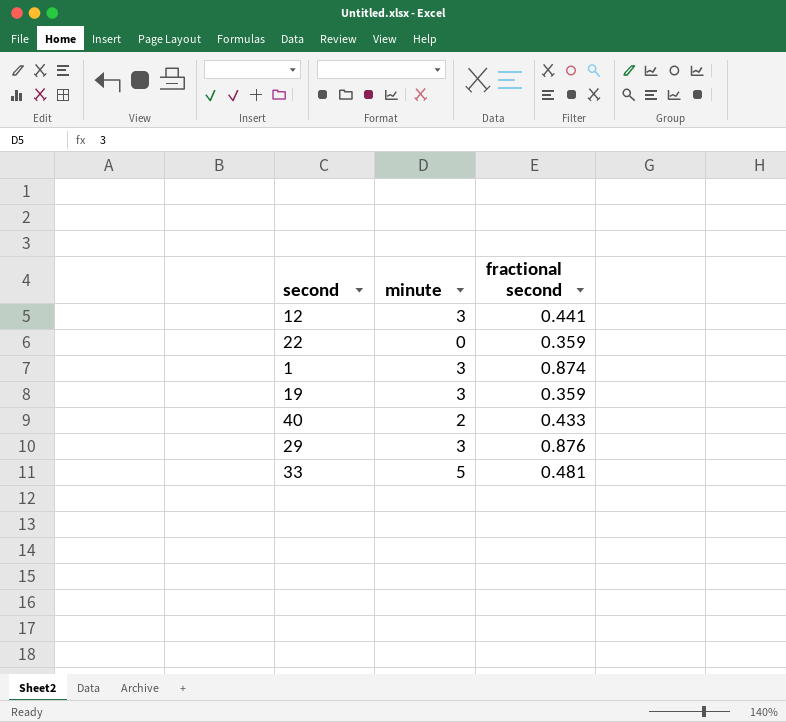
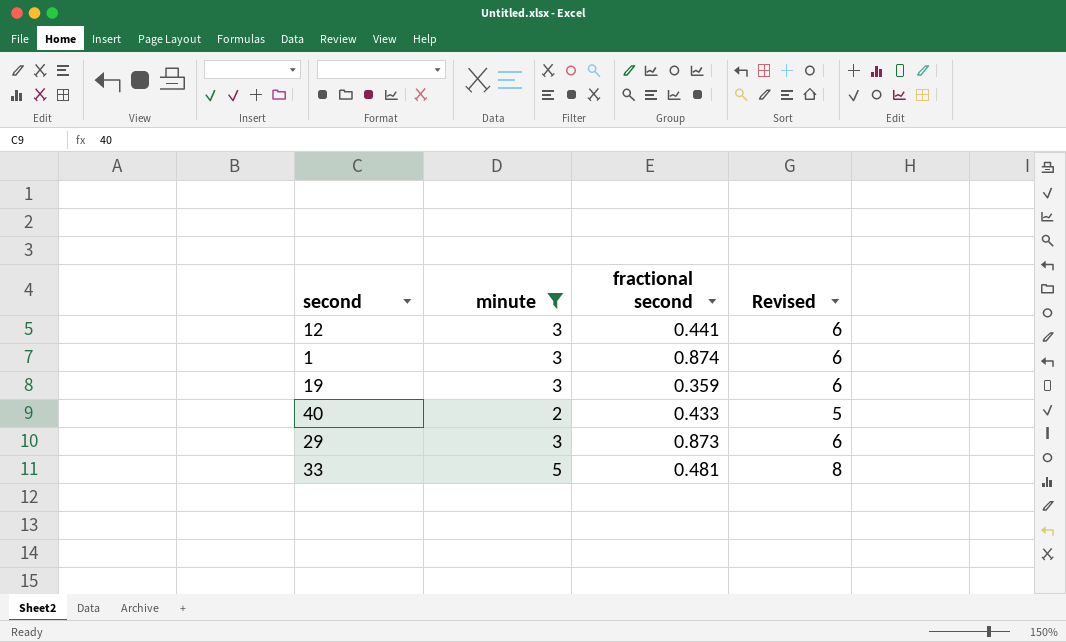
filter: none -> minute != 0
column Revised | formula: none -> [minute] + 3
29 | fractional second: 0.876 -> 0.873

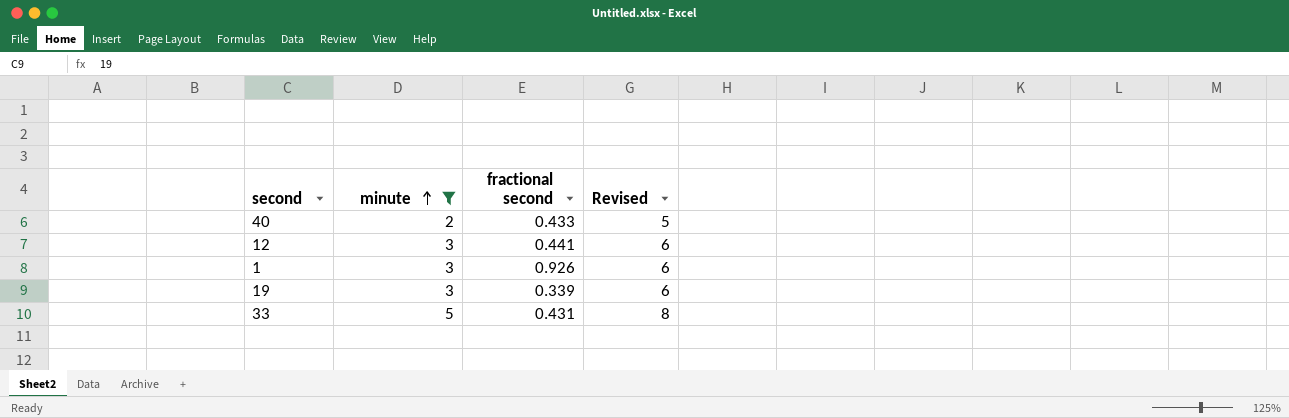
row order: none -> minute ascending
row 29: 3 | 0.873 | 6 -> none
1 | fractional second: 0.874 -> 0.926
19 | fractional second: 0.359 -> 0.339
33 | fractional second: 0.481 -> 0.431

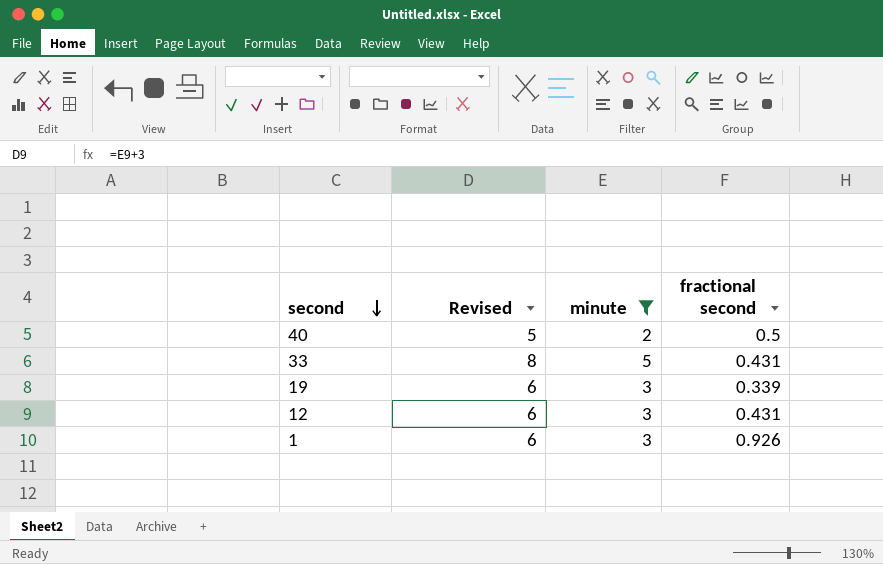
row order: minute ascending -> second descending
column Revised | position: 4 -> 2
40 | fractional second: 0.433 -> 0.5
12 | fractional second: 0.441 -> 0.431

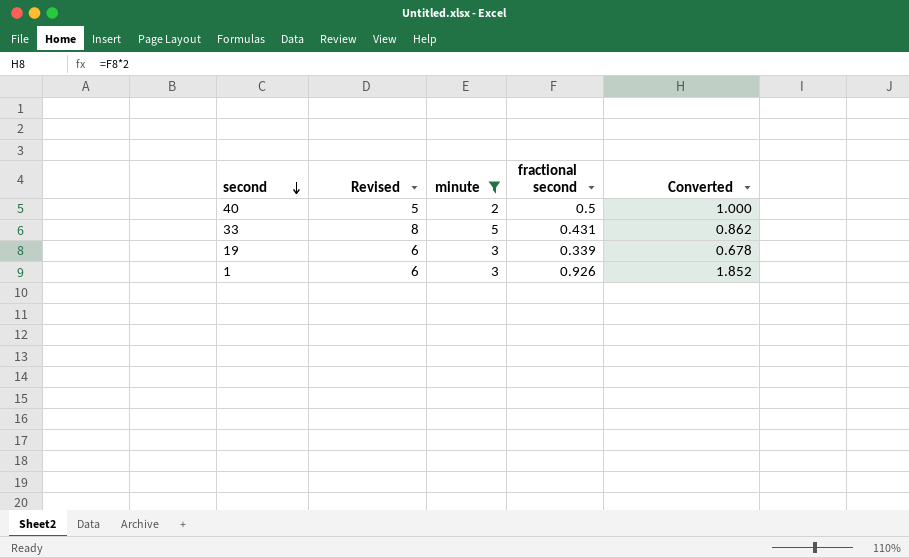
column Converted | formula: none -> [fractional second] * 2
row 12: 6 | 3 | 0.431 -> none

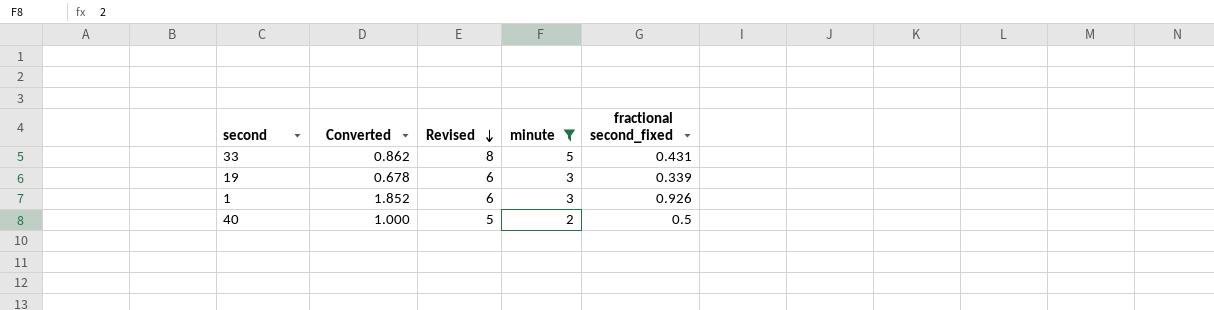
row order: second descending -> Revised descending
column Converted | position: 5 -> 2
column name: fractional second -> fractional second_fixed

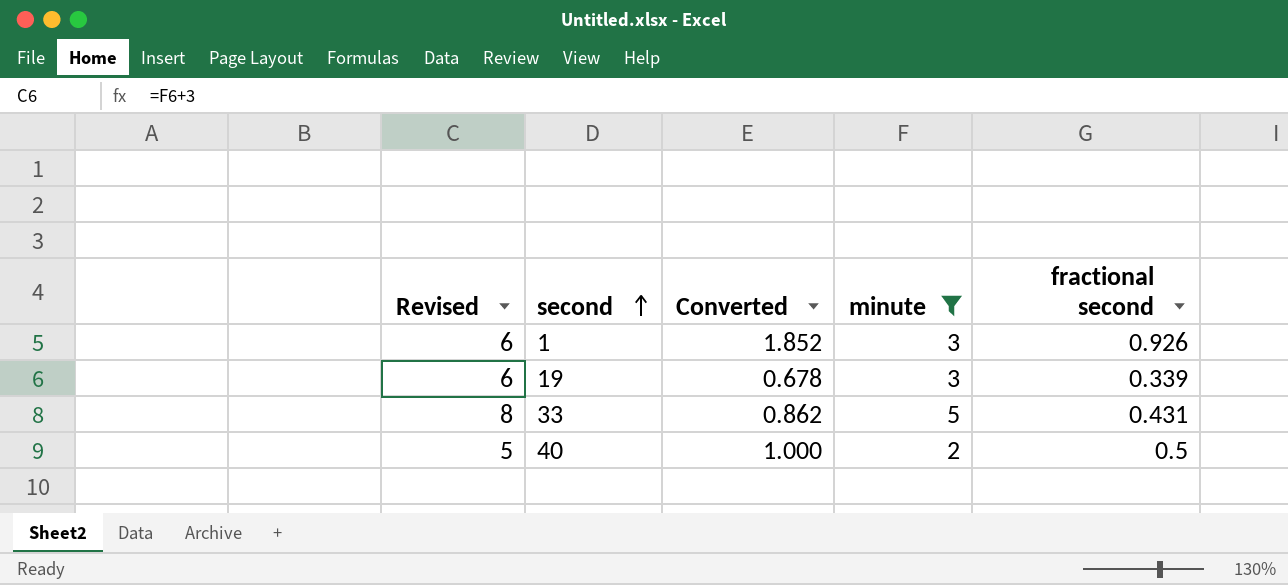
row order: Revised descending -> second ascending
column Revised | position: 3 -> 1
column name: fractional second_fixed -> fractional second

